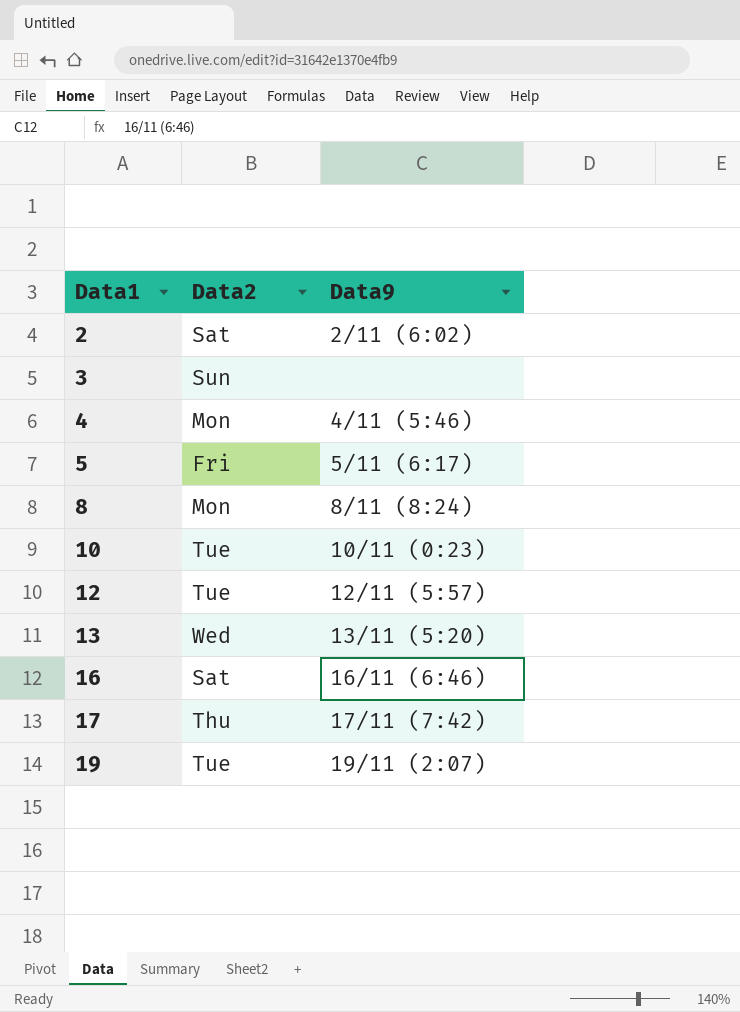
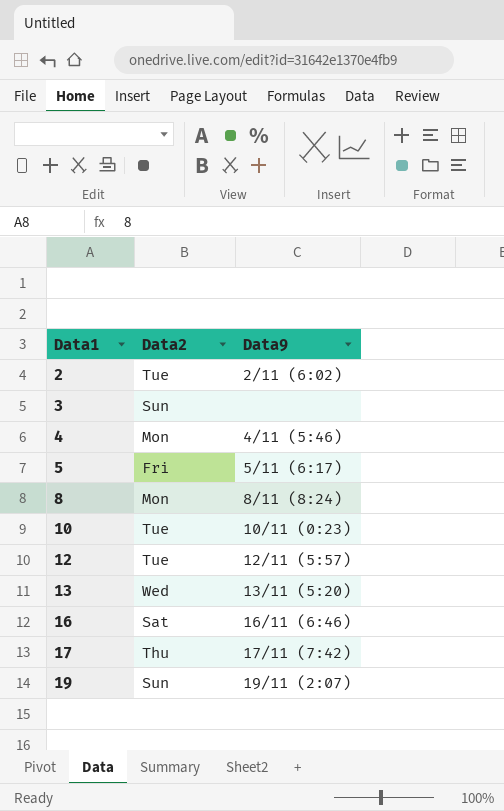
2 | Data2: Sat -> Tue
19 | Data2: Tue -> Sun

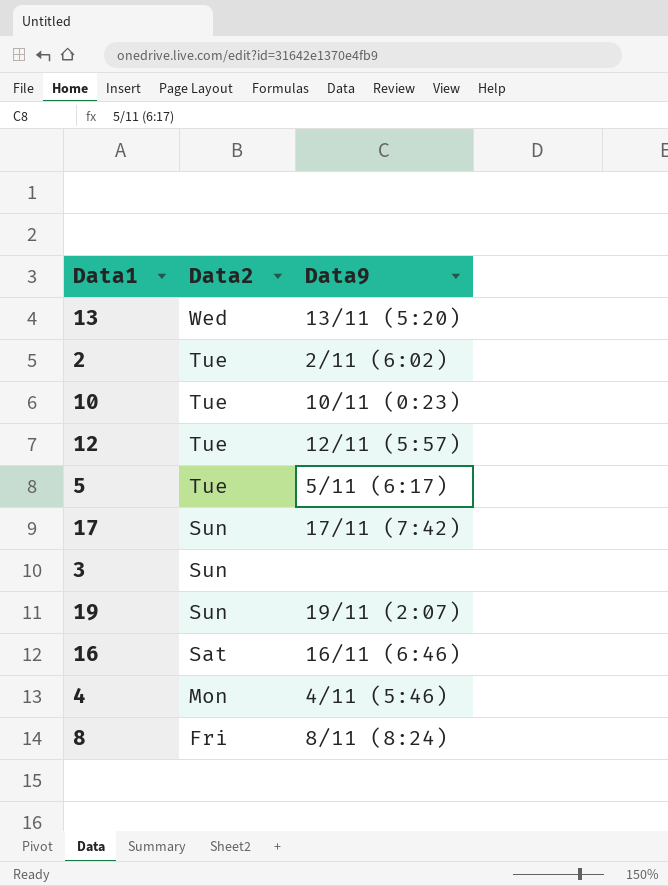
row order: Data1 ascending -> Data2 descending
5 | Data2: Fri -> Tue
17 | Data2: Thu -> Sun
8 | Data2: Mon -> Fri

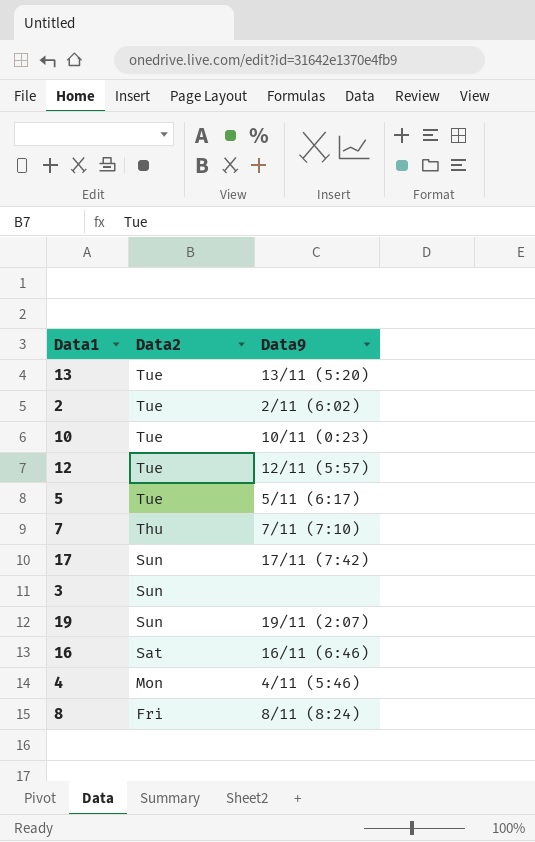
13 | Data2: Wed -> Tue
row 7: none -> Thu | 7/11 (7:10)

